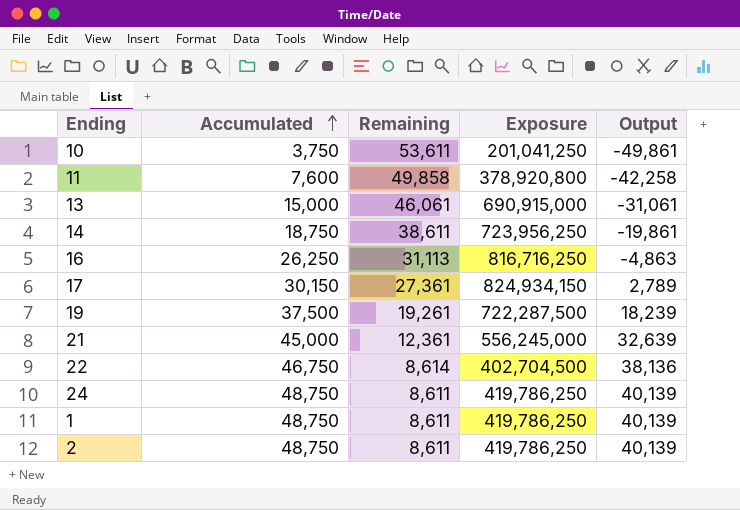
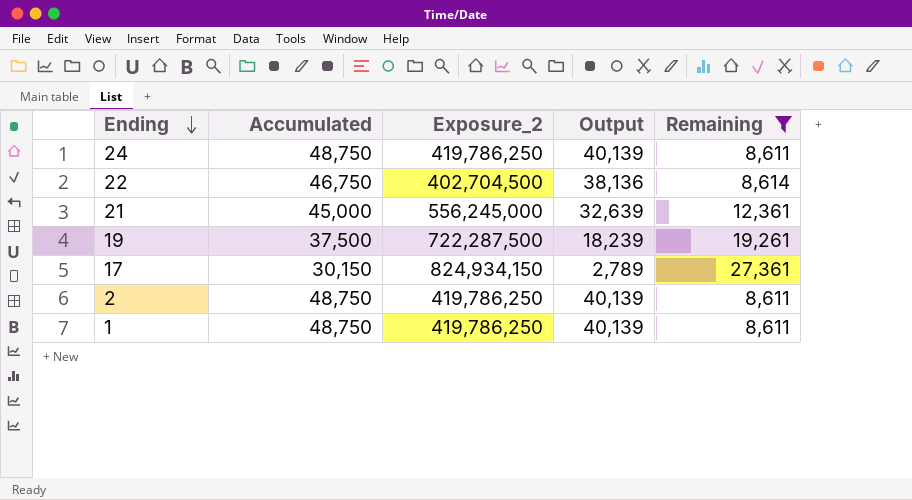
filter: none -> Remaining <= 27,361
row order: Accumulated ascending -> Ending descending
column name: Exposure -> Exposure_2
column Remaining | position: 3 -> 5

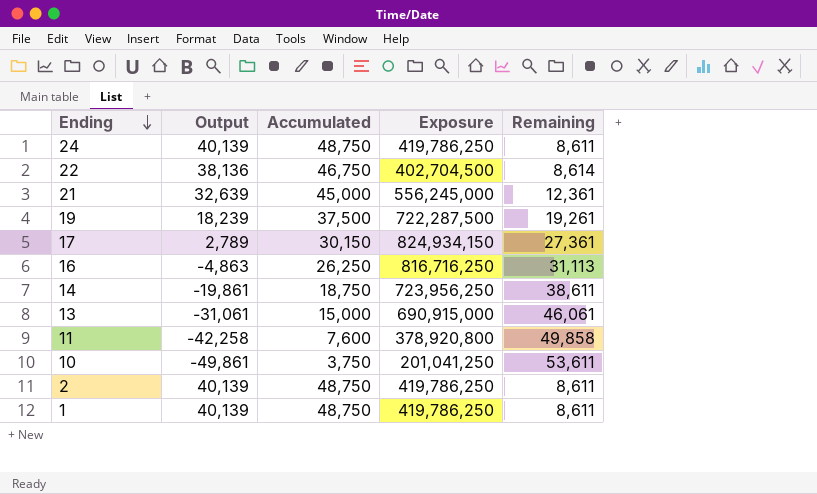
filter: Remaining <= 27,361 -> none
column Output | position: 4 -> 2
column name: Exposure_2 -> Exposure

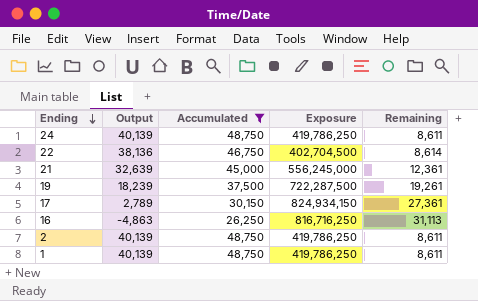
filter: none -> Accumulated >= 26,250

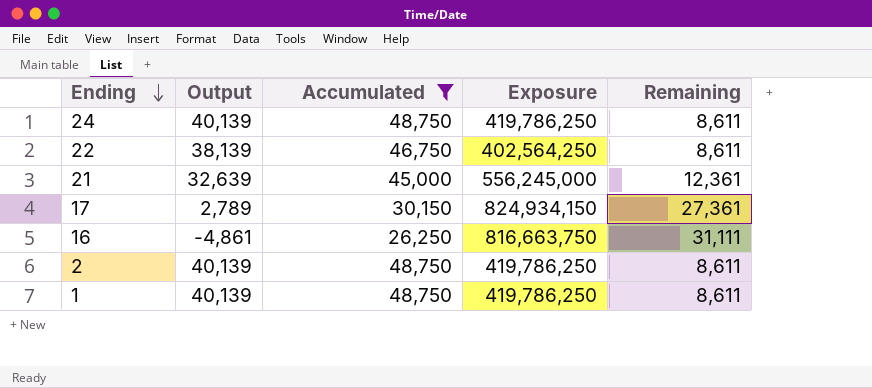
row 19: 18,239 | 37,500 | 722,287,500 | 19,261 -> none
22 | Output: 38,136 -> 38,139
22 | Exposure: 402,704,500 -> 402,564,250
22 | Remaining: 8,614 -> 8,611
16 | Output: -4,863 -> -4,861
16 | Exposure: 816,716,250 -> 816,663,750
16 | Remaining: 31,113 -> 31,111

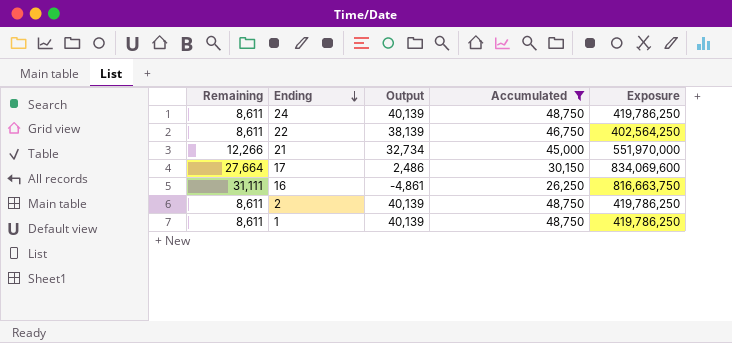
column Remaining | position: 5 -> 1
21 | Remaining: 12,361 -> 12,266
21 | Output: 32,639 -> 32,734
21 | Exposure: 556,245,000 -> 551,970,000
17 | Remaining: 27,361 -> 27,664
17 | Output: 2,789 -> 2,486
17 | Exposure: 824,934,150 -> 834,069,600

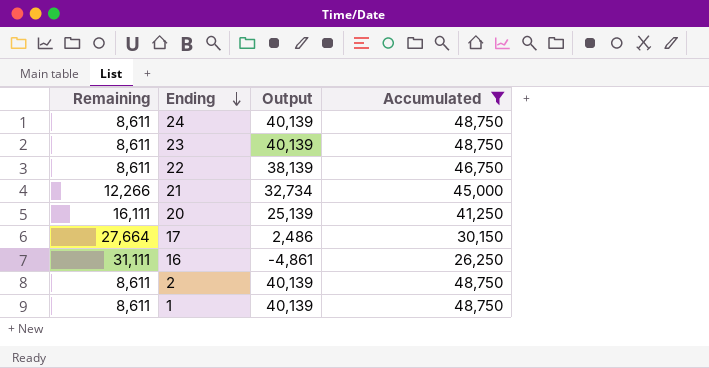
column Exposure | formula: [Remaining] * [Accumulated] -> none
row 23: none -> 8,611 | 40,139 | 48,750
row 20: none -> 16,111 | 25,139 | 41,250

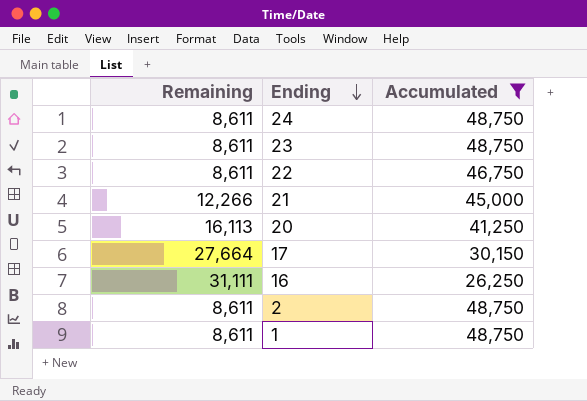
column Output | formula: [Accumulated] - [Remaining] -> none
20 | Remaining: 16,111 -> 16,113

